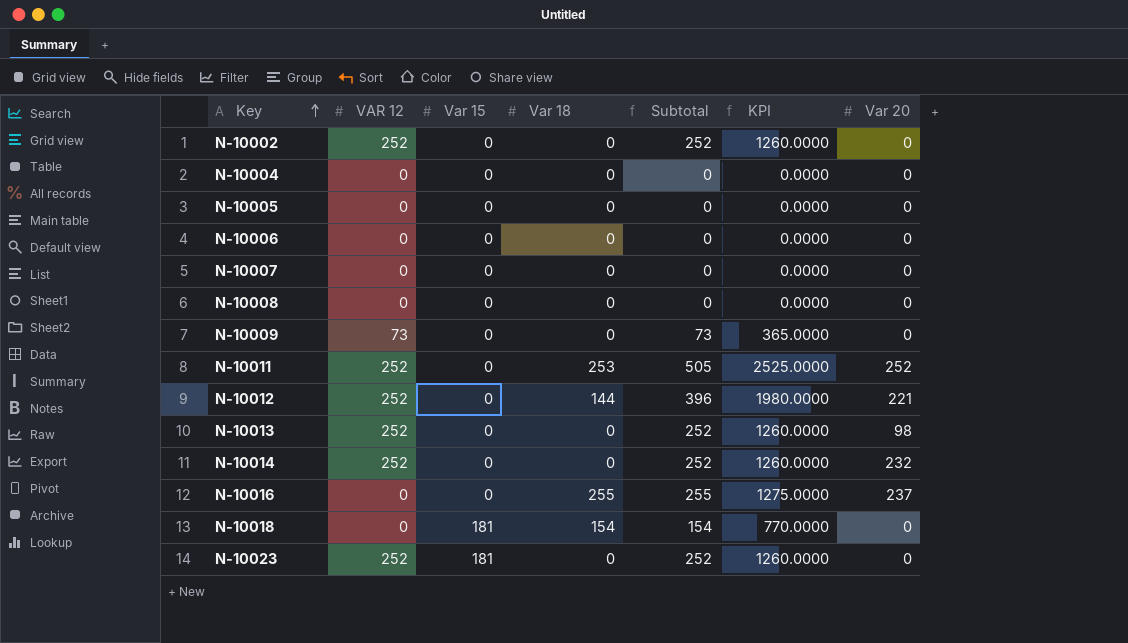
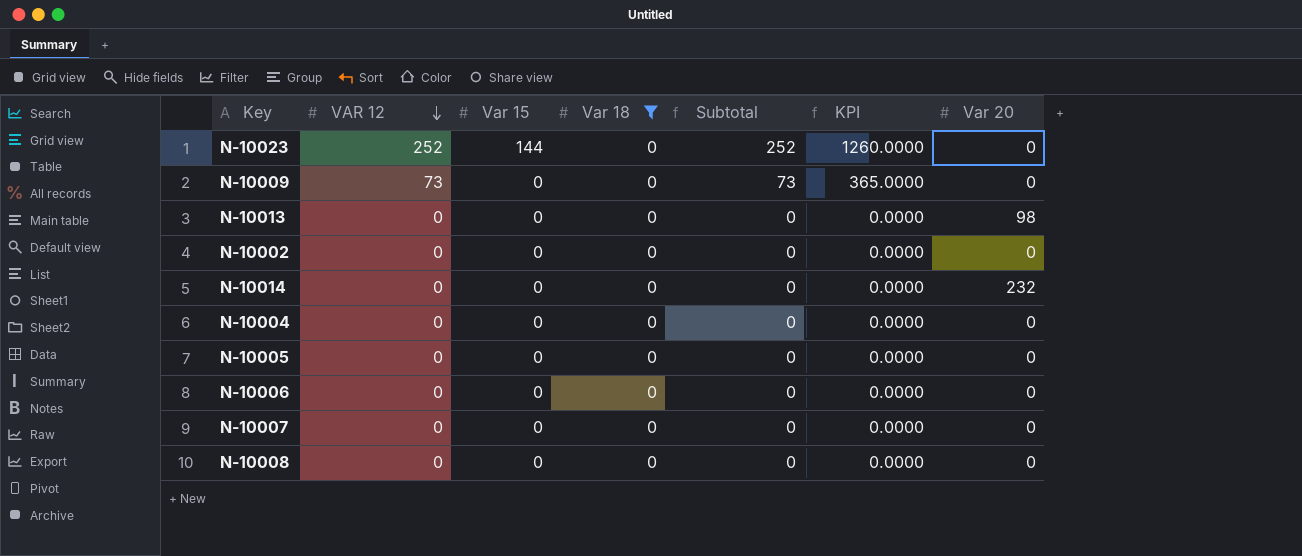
filter: none -> Var 18 = 0
row order: Key ascending -> VAR 12 descending
N-10023 | Var 15: 181 -> 144
N-10013 | VAR 12: 252 -> 0
N-10013 | Subtotal: 252 -> 0
N-10013 | KPI: 1260.0000 -> 0.0000
N-10002 | VAR 12: 252 -> 0
N-10002 | Subtotal: 252 -> 0
N-10002 | KPI: 1260.0000 -> 0.0000
N-10014 | VAR 12: 252 -> 0
N-10014 | Subtotal: 252 -> 0
N-10014 | KPI: 1260.0000 -> 0.0000

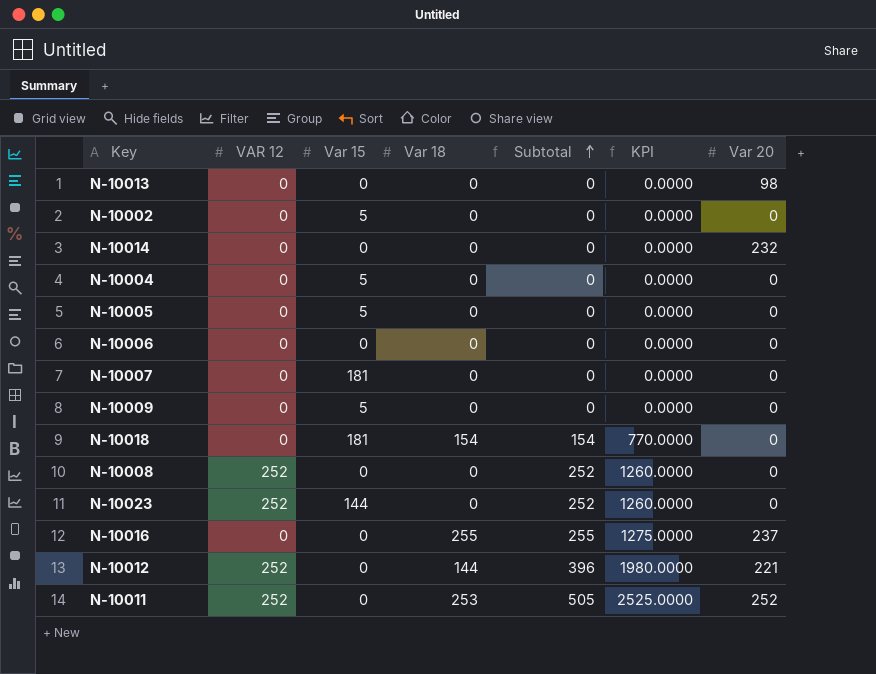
filter: Var 18 = 0 -> none
row order: VAR 12 descending -> Subtotal ascending
N-10002 | Var 15: 0 -> 5
N-10004 | Var 15: 0 -> 5
N-10005 | Var 15: 0 -> 5
N-10007 | Var 15: 0 -> 181
N-10009 | VAR 12: 73 -> 0
N-10009 | Var 15: 0 -> 5
N-10009 | Subtotal: 73 -> 0
N-10009 | KPI: 365.0000 -> 0.0000
N-10008 | VAR 12: 0 -> 252
N-10008 | Subtotal: 0 -> 252
N-10008 | KPI: 0.0000 -> 1260.0000

